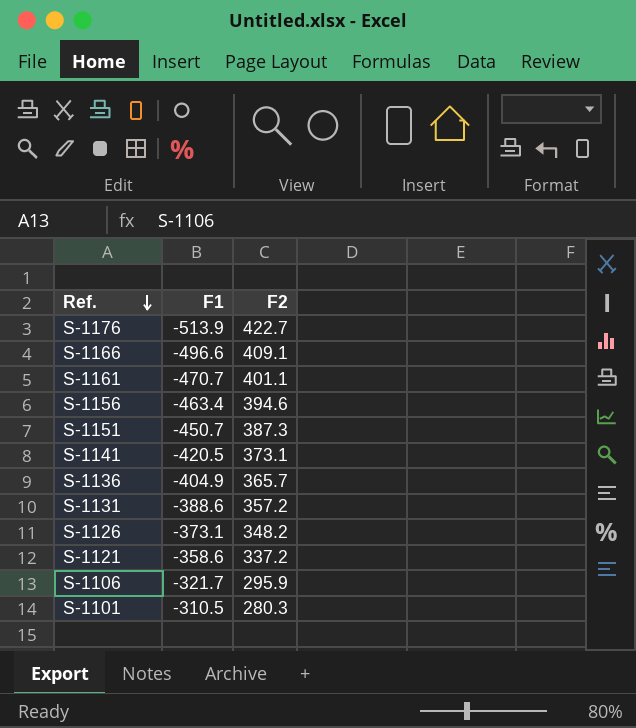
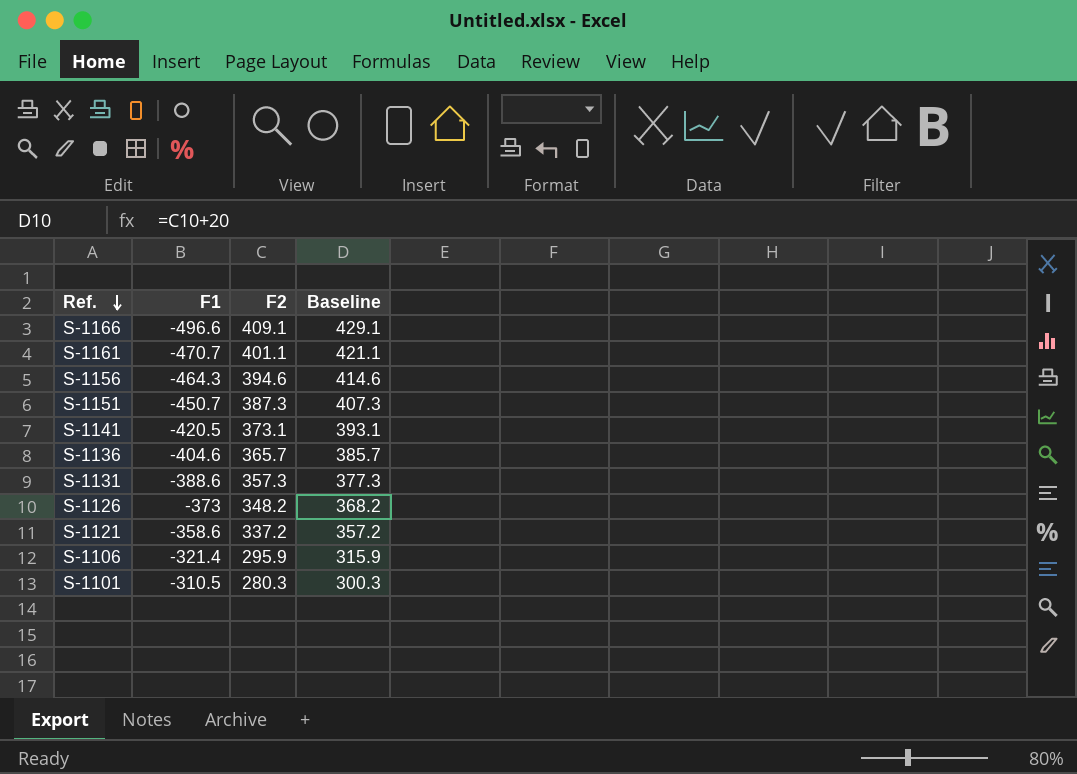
column Baseline | formula: none -> [F2] + 20
row S-1176: -513.9 | 422.7 -> none
S-1156 | F1: -463.4 -> -464.3
S-1136 | F1: -404.9 -> -404.6
S-1131 | F2: 357.2 -> 357.3
S-1126 | F1: -373.1 -> -373
S-1106 | F1: -321.7 -> -321.4

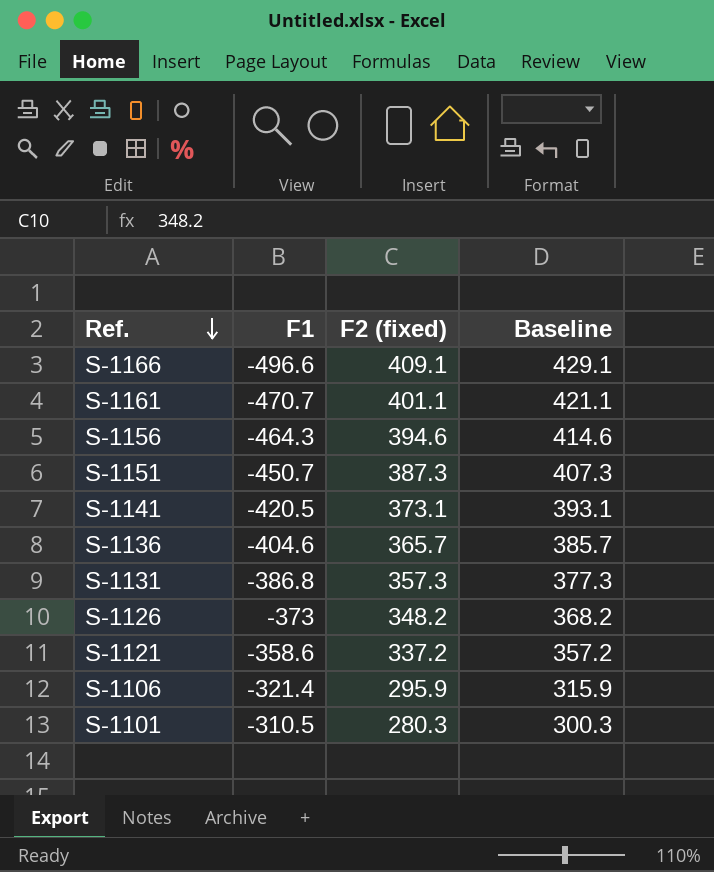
column name: F2 -> F2 (fixed)
S-1131 | F1: -388.6 -> -386.8

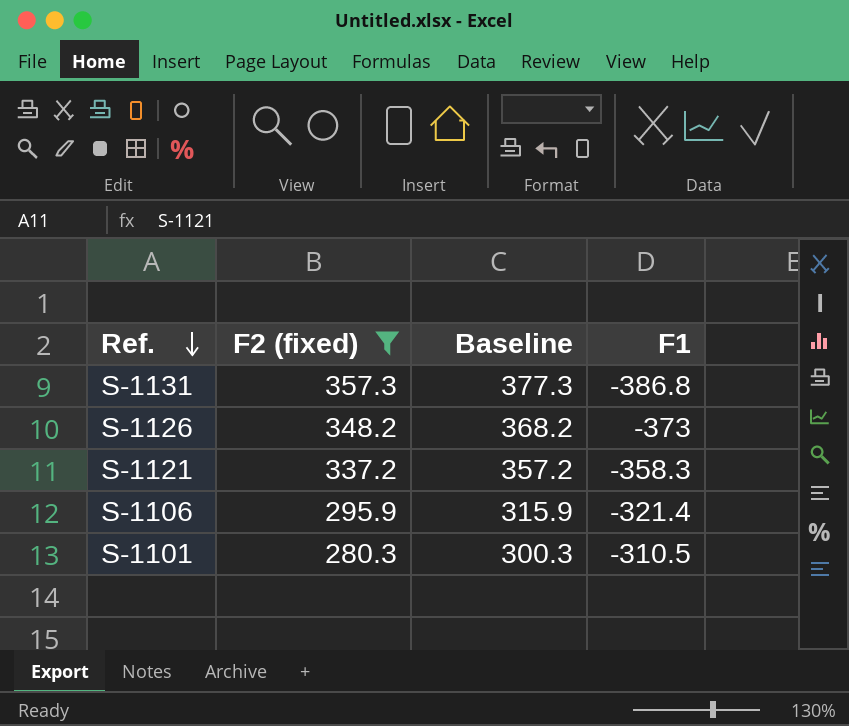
filter: none -> F2 (fixed) <= 357.3
column F1 | position: 2 -> 4
S-1121 | F1: -358.6 -> -358.3

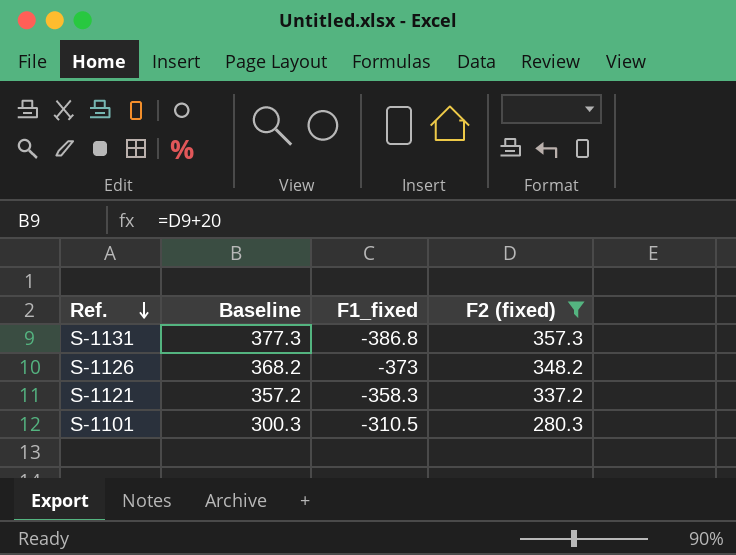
column name: F1 -> F1_fixed
column F2 (fixed) | position: 2 -> 4
row S-1106: 295.9 | 315.9 | -321.4 -> none

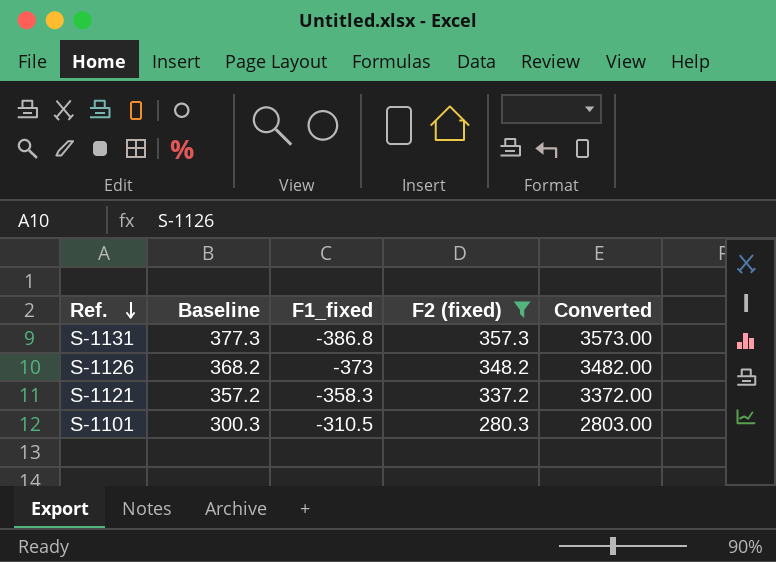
column Converted | formula: none -> [F2 (fixed)] * 10

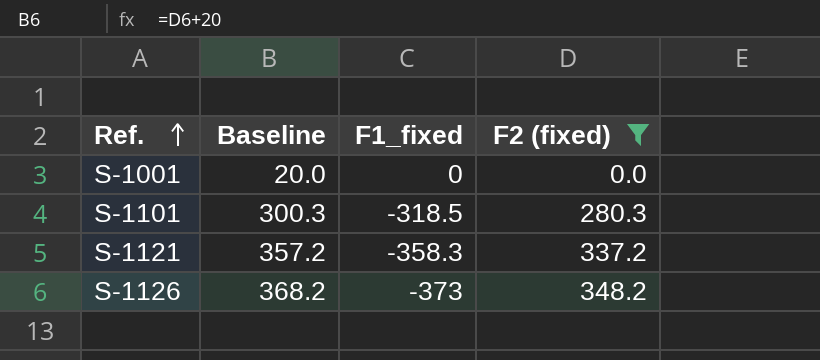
row order: Ref. descending -> Ref. ascending
column Converted | formula: [F2 (fixed)] * 10 -> none
row S-1131: 377.3 | -386.8 | 357.3 | 3573.00 -> none
row S-1001: none -> 20.0 | 0 | 0.0
S-1101 | F1_fixed: -310.5 -> -318.5

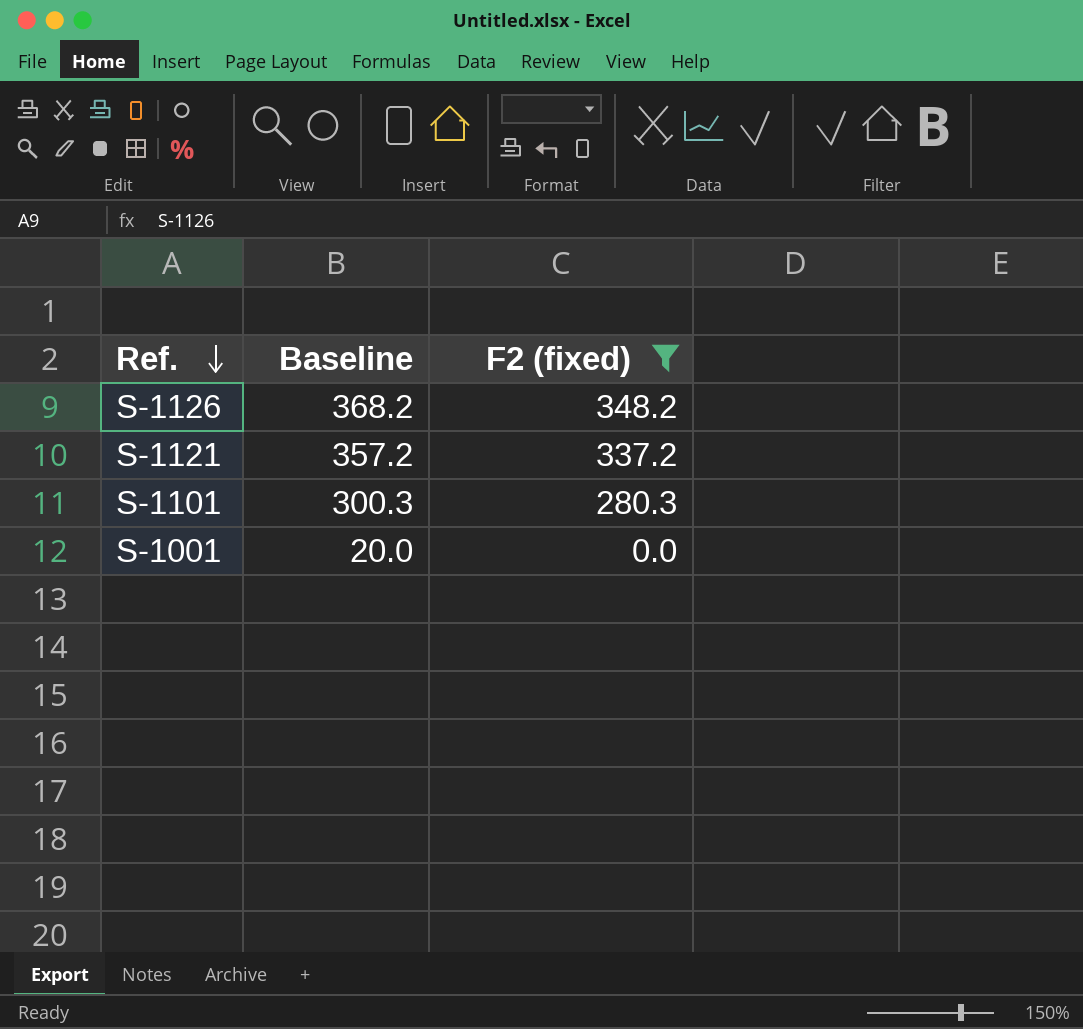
row order: Ref. ascending -> Ref. descending
column F1_fixed | position: 3 -> none

